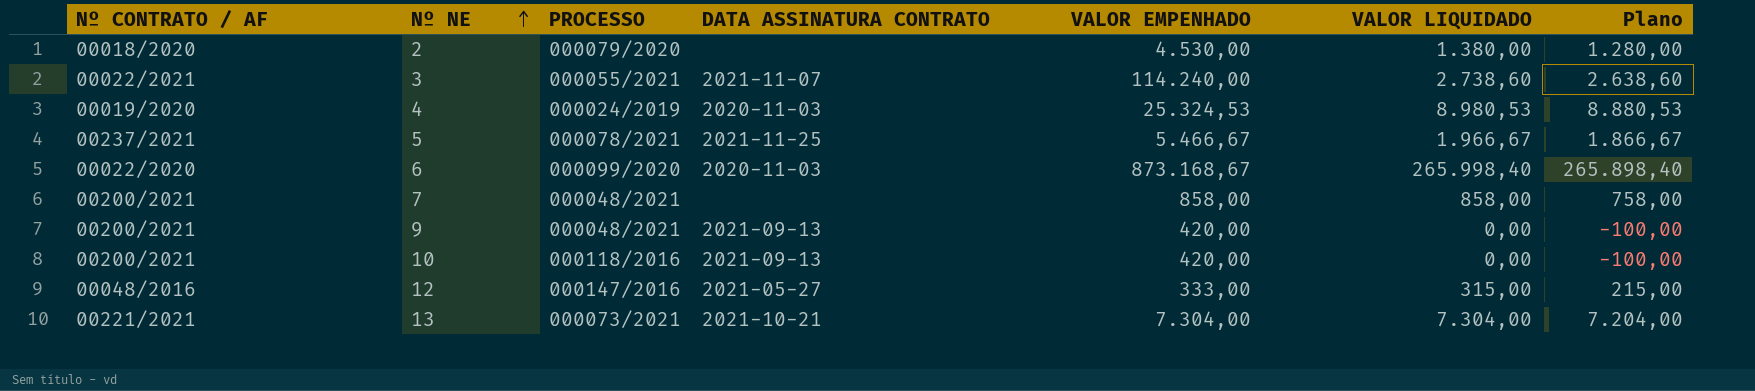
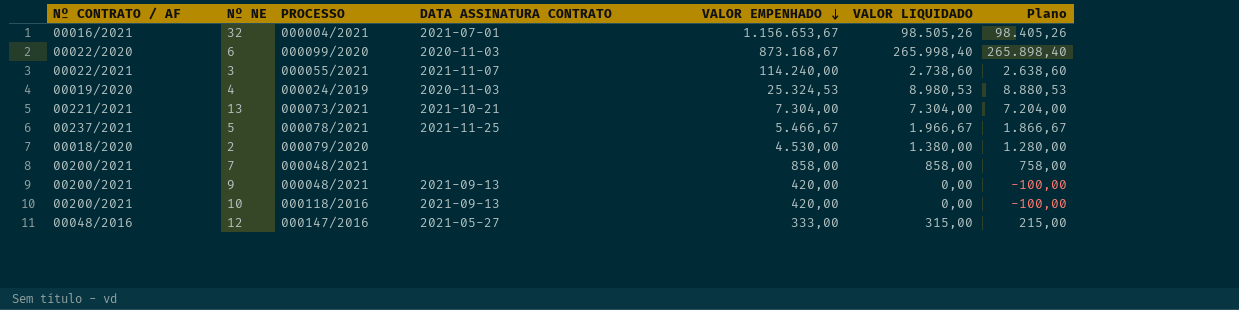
row order: Nº NE ascending -> VALOR EMPENHADO descending
row 32: none -> 00016/2021 | 000004/2021 | 2021-07-01 | 1.156.653,67 | 98.505,26 | 98.405,26

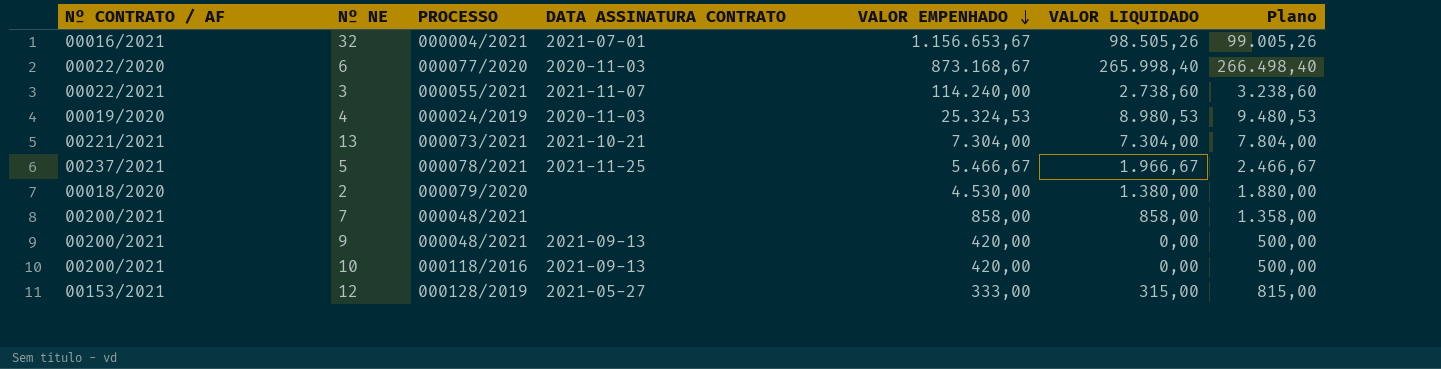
column Plano | formula: [VALOR LIQUIDADO] - 100 -> [VALOR LIQUIDADO] + 500
6 | PROCESSO: 000099/2020 -> 000077/2020
12 | Nº CONTRATO / AF: 00048/2016 -> 00153/2021
12 | PROCESSO: 000147/2016 -> 000128/2019

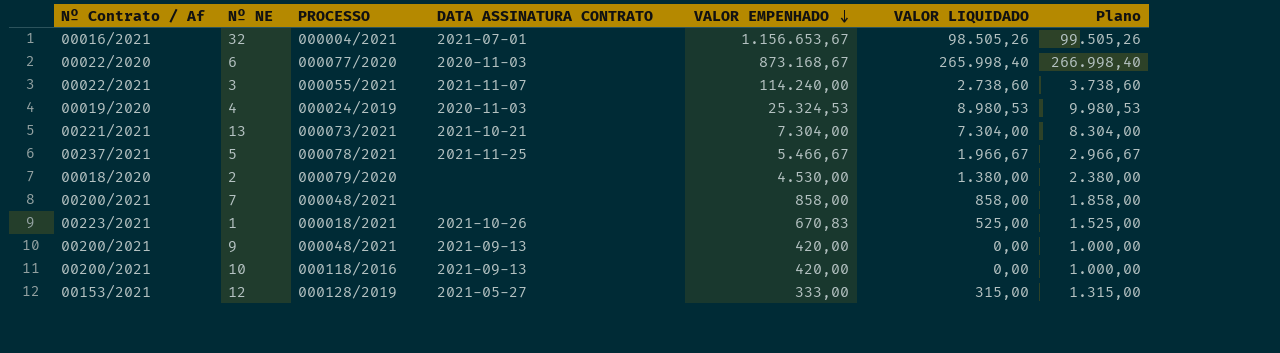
column name: Nº CONTRATO / AF -> Nº Contrato / Af
column Plano | formula: [VALOR LIQUIDADO] + 500 -> [VALOR LIQUIDADO] + 1000
row 1: none -> 00223/2021 | 000018/2021 | 2021-10-26 | 670,83 | 525,00 | 1.525,00

